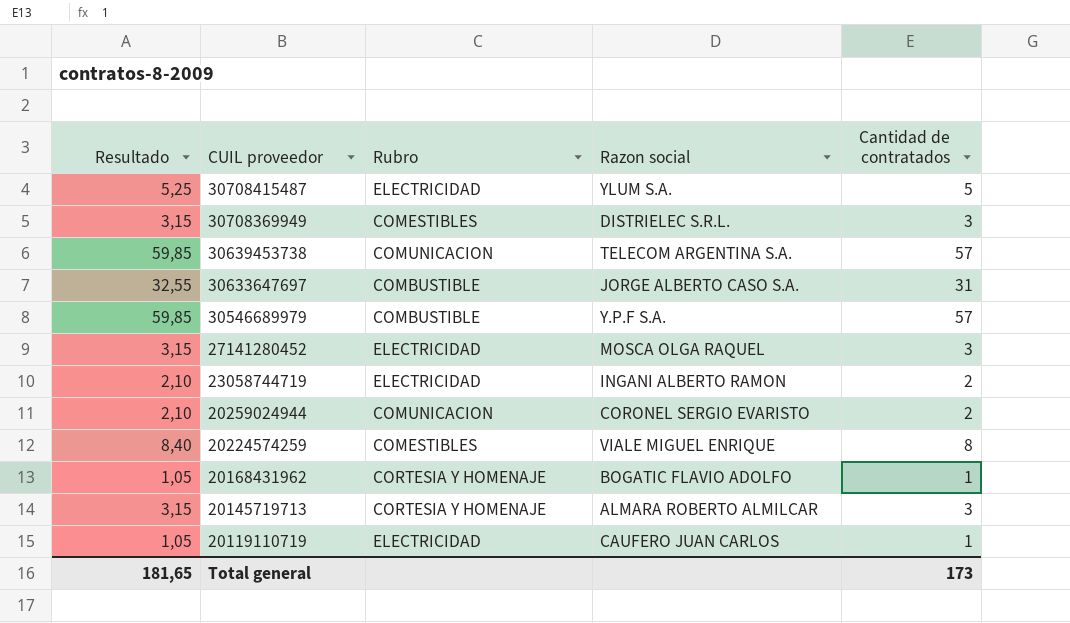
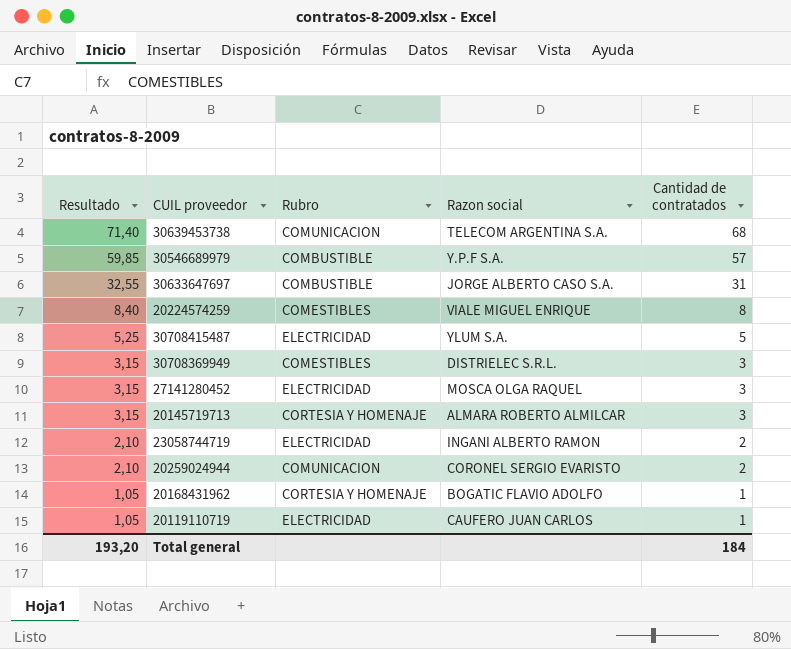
row order: CUIL proveedor descending -> Resultado descending
30639453738 | Resultado: 59,85 -> 71,40
30639453738 | Cantidad de contratados: 57 -> 68
Total general | Resultado: 181,65 -> 193,20
Total general | Cantidad de contratados: 173 -> 184

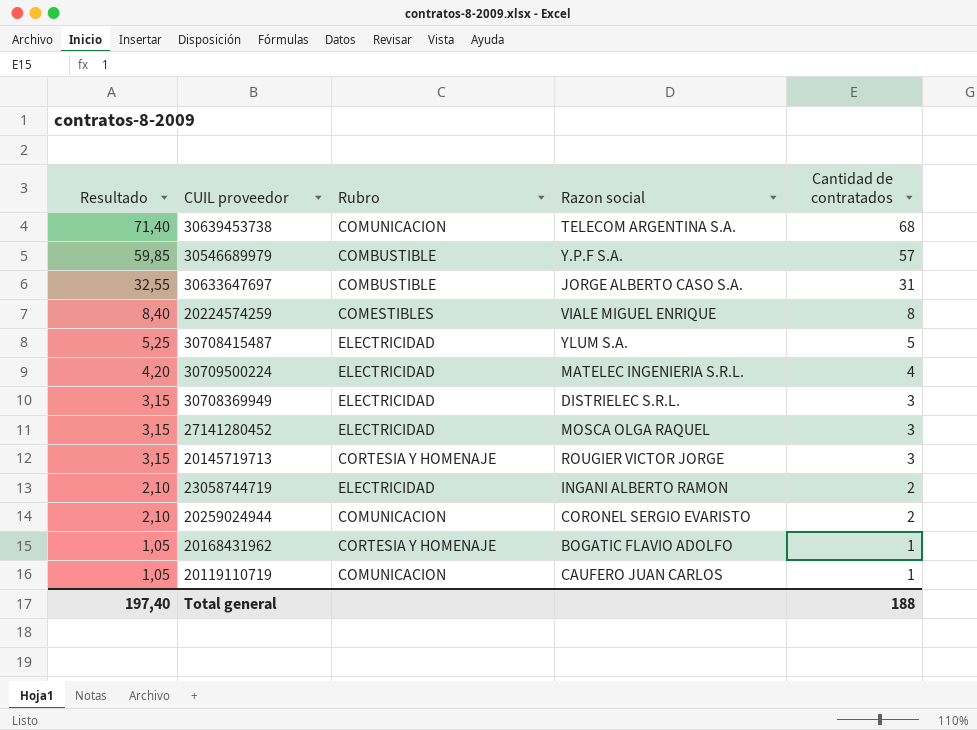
row 30709500224: none -> 4,20 | ELECTRICIDAD | MATELEC INGENIERIA S.R.L. | 4
30708369949 | Rubro: COMESTIBLES -> ELECTRICIDAD
20145719713 | Razon social: ALMARA ROBERTO ALMILCAR -> ROUGIER VICTOR JORGE
20119110719 | Rubro: ELECTRICIDAD -> COMUNICACION
Total general | Resultado: 193,20 -> 197,40
Total general | Cantidad de contratados: 184 -> 188

